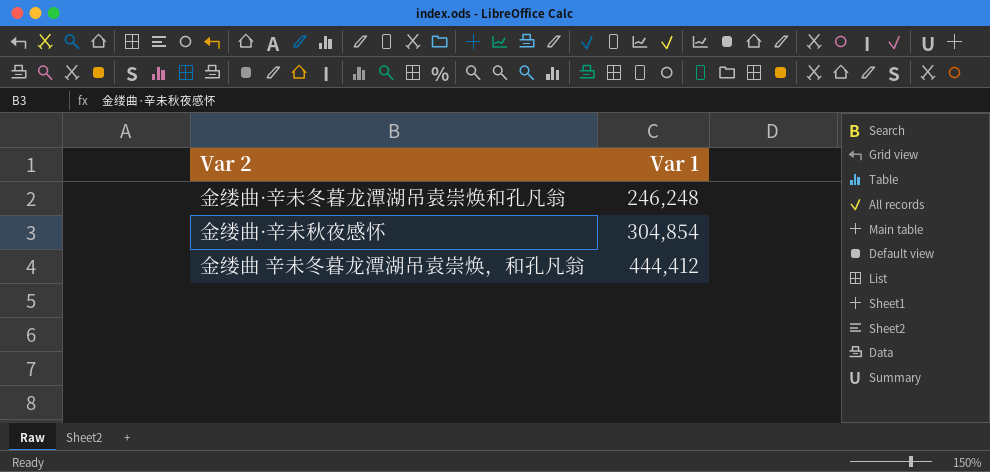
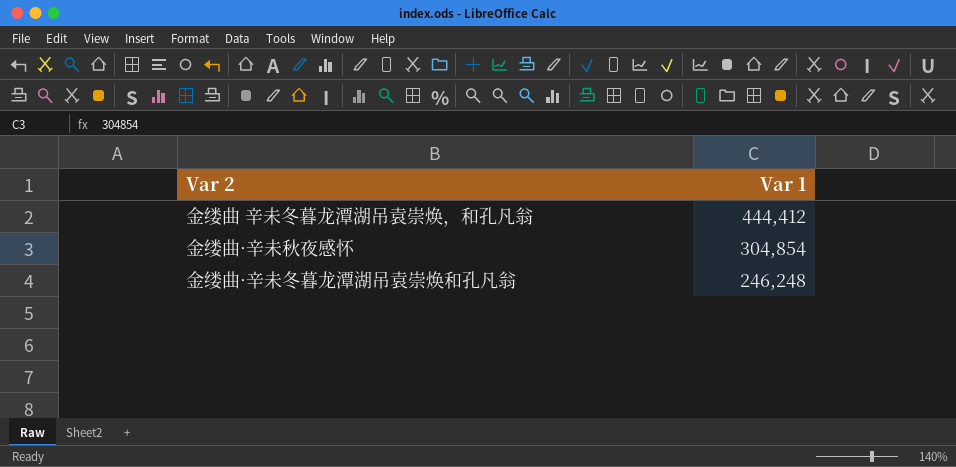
row order: Var 1 ascending -> Var 1 descending

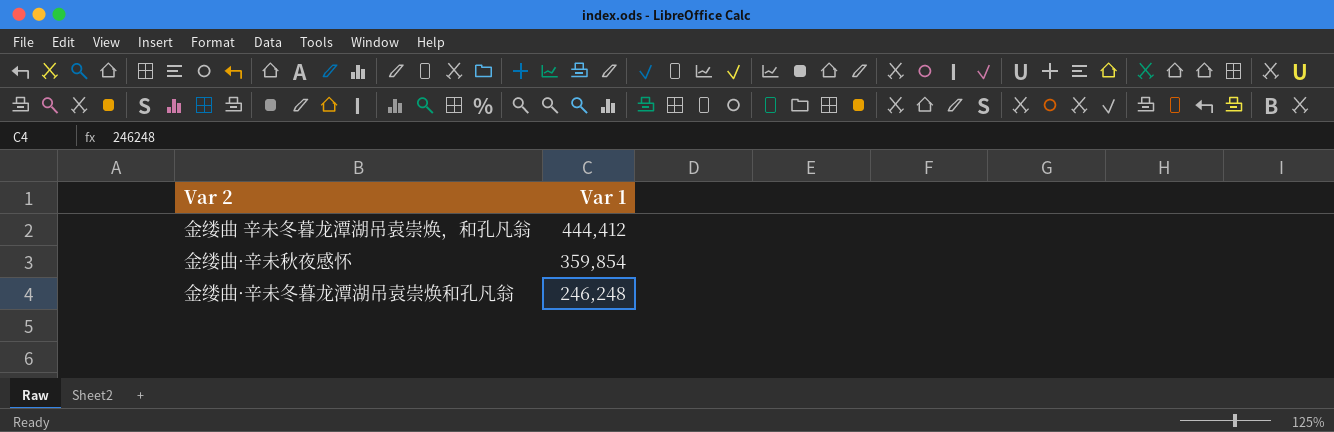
金缕曲·辛未秋夜感怀 | Var 1: 304,854 -> 359,854

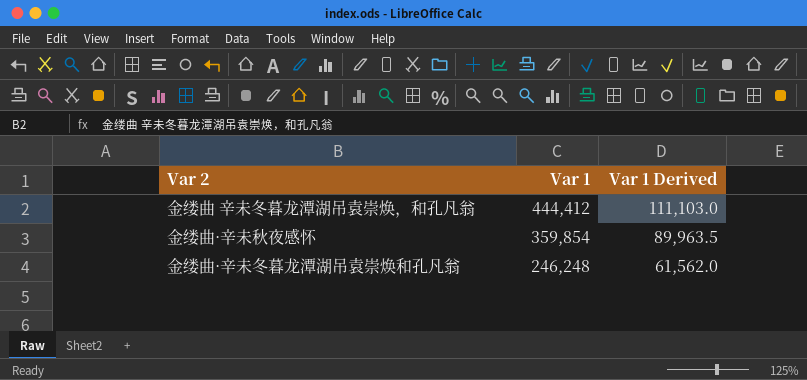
column Var 1 Derived | formula: none -> [Var 1] * 0.25

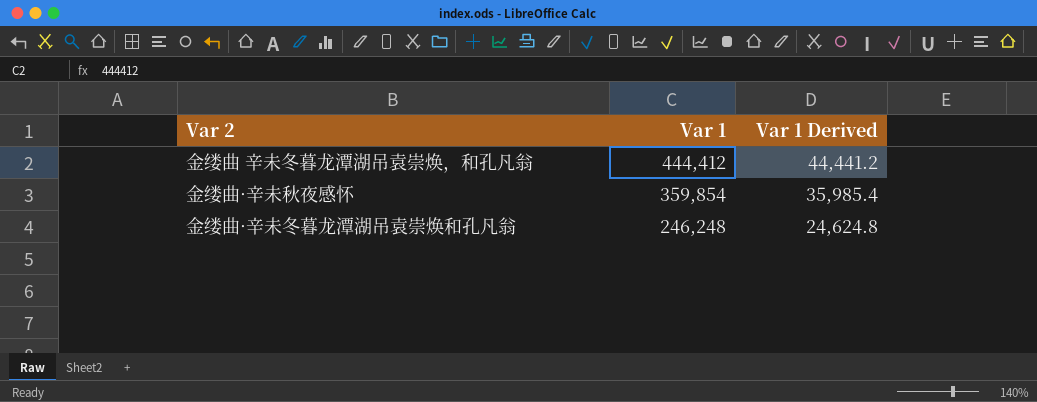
column Var 1 Derived | formula: [Var 1] * 0.25 -> [Var 1] * 0.1

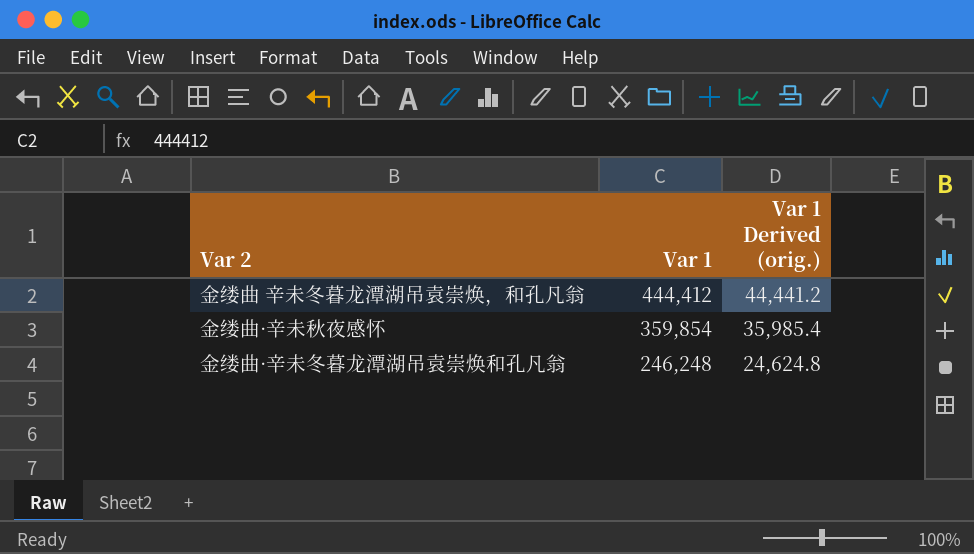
column name: Var 1 Derived -> Var 1 Derived (orig.)

